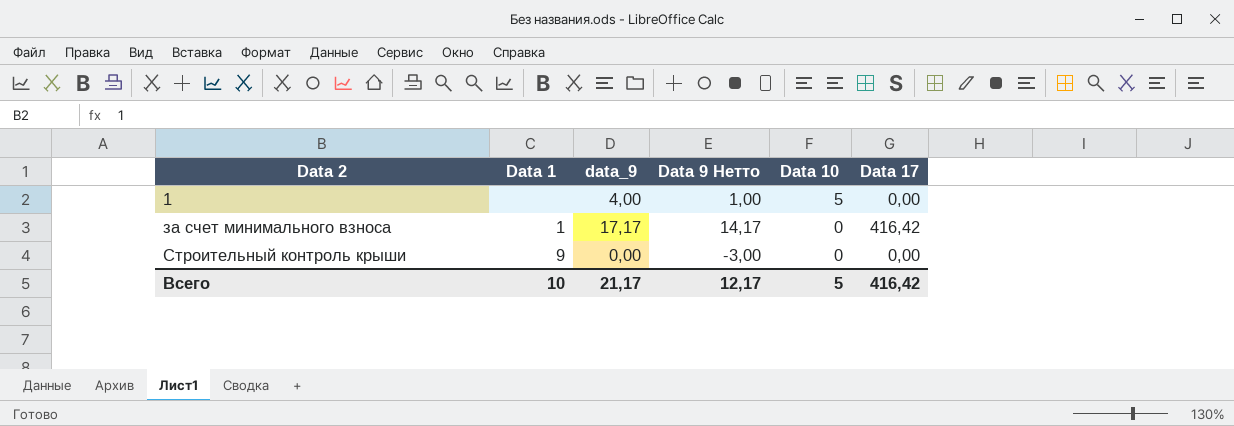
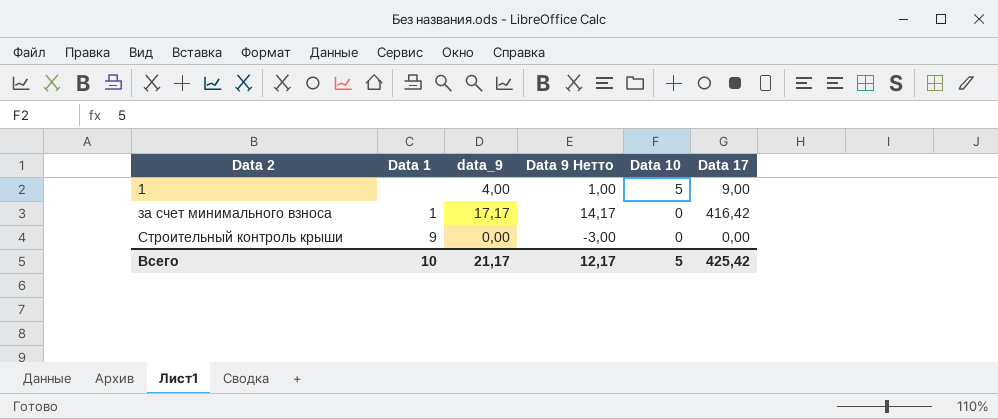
1 | Data 17: 0,00 -> 9,00
Всего | Data 17: 416,42 -> 425,42

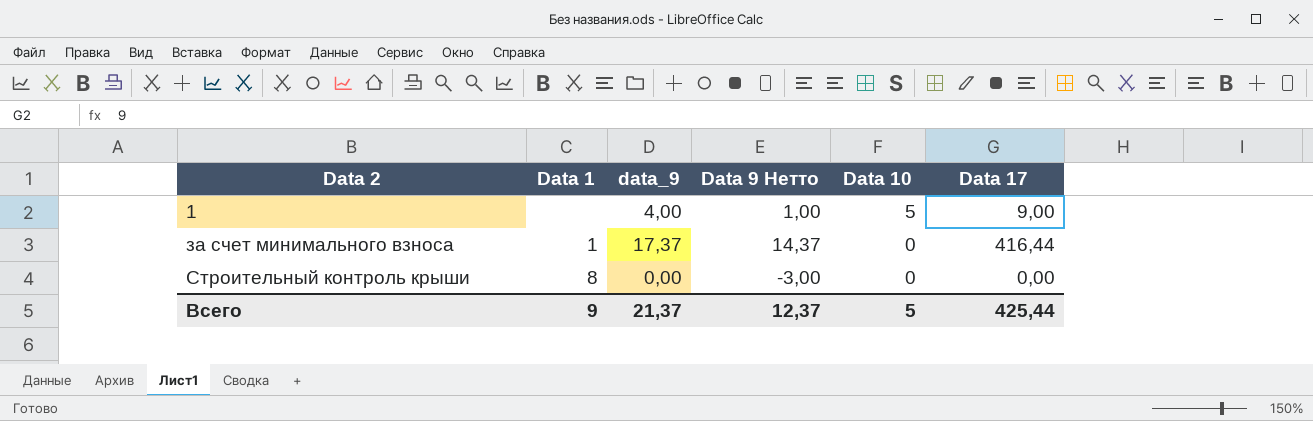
за счет минимального взноса | data_9: 17,17 -> 17,37
за счет минимального взноса | Data 9 Нетто: 14,17 -> 14,37
за счет минимального взноса | Data 17: 416,42 -> 416,44
Строительный контроль крыши | Data 1: 9 -> 8
Всего | Data 1: 10 -> 9
Всего | data_9: 21,17 -> 21,37
Всего | Data 9 Нетто: 12,17 -> 12,37
Всего | Data 17: 425,42 -> 425,44

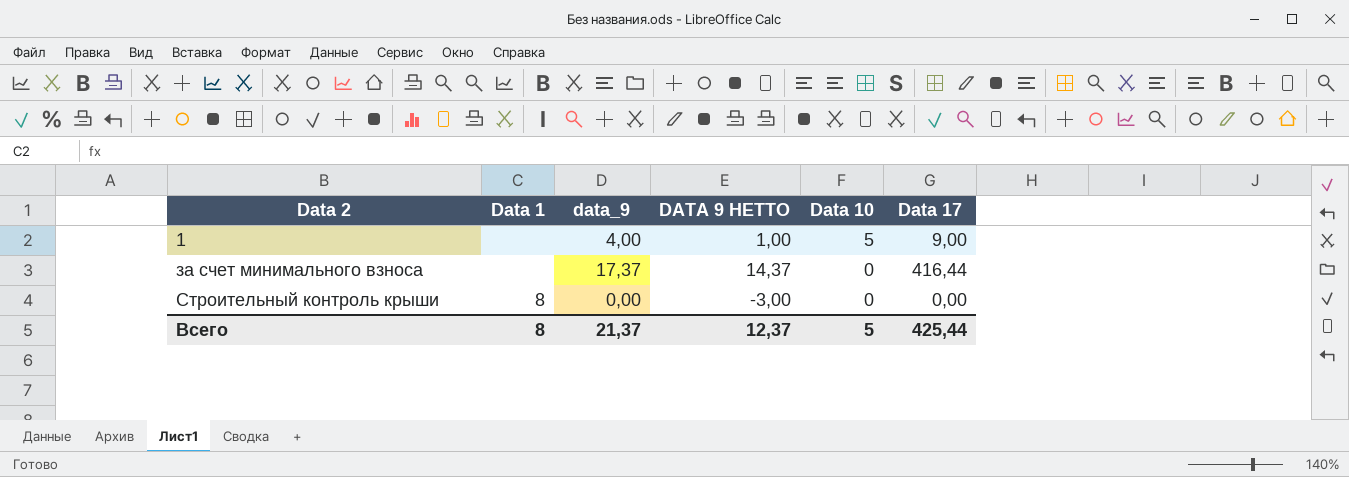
column name: Data 9 Нетто -> DATA 9 НЕТТО
за счет минимального взноса | Data 1: 1 -> none
Всего | Data 1: 9 -> 8

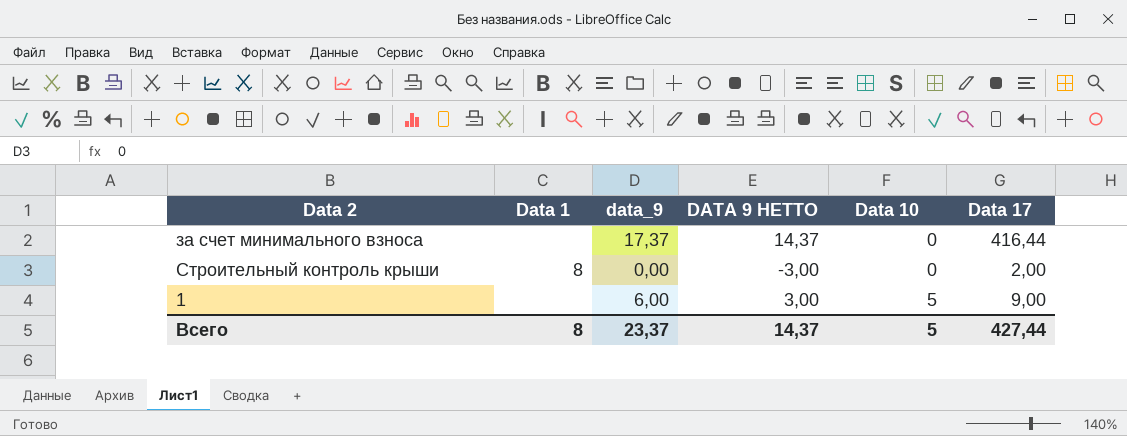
row order: Data 2 ascending -> Data 10 ascending
Строительный контроль крыши | Data 17: 0,00 -> 2,00
1 | data_9: 4,00 -> 6,00
1 | DATA 9 НЕТТО: 1,00 -> 3,00
Всего | data_9: 21,37 -> 23,37
Всего | DATA 9 НЕТТО: 12,37 -> 14,37
Всего | Data 17: 425,44 -> 427,44

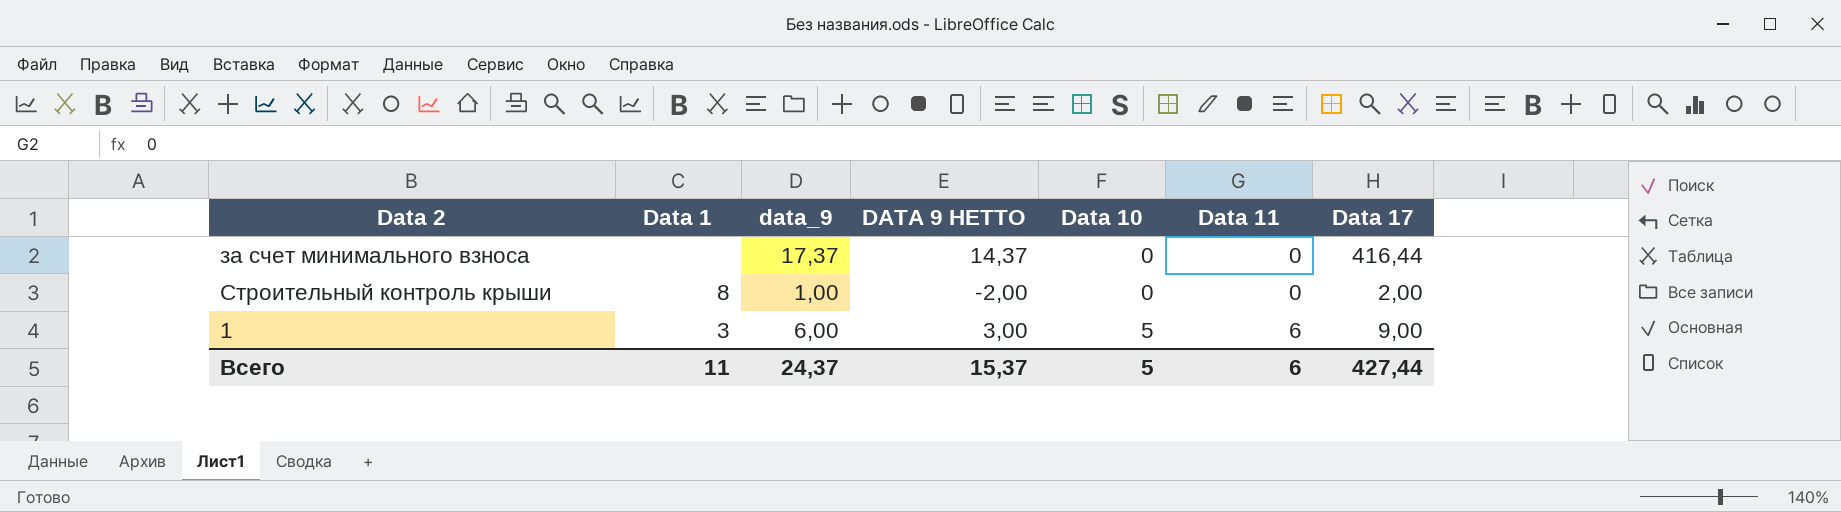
column Data 11 | position: none -> 6
Строительный контроль крыши | data_9: 0,00 -> 1,00
Строительный контроль крыши | DATA 9 НЕТТО: -3,00 -> -2,00
1 | Data 1: none -> 3
Всего | Data 1: 8 -> 11
Всего | data_9: 23,37 -> 24,37
Всего | DATA 9 НЕТТО: 14,37 -> 15,37

